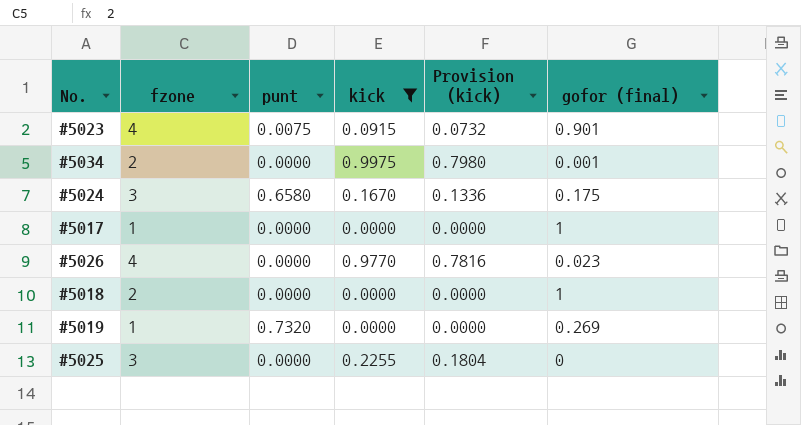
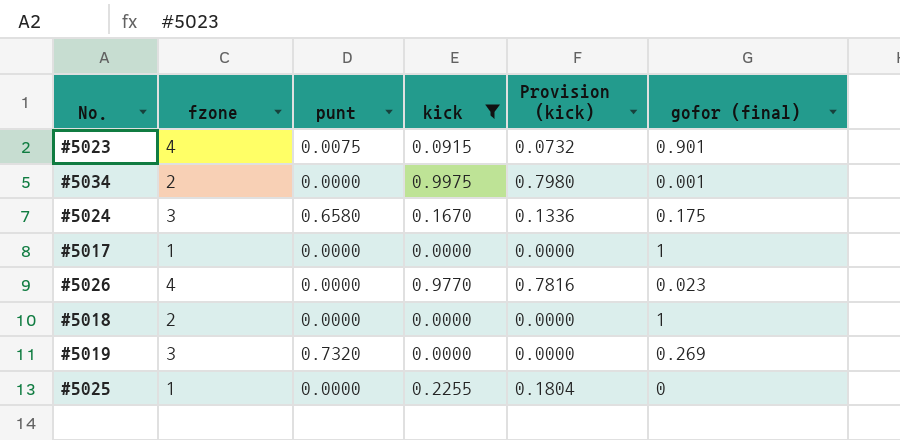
#5019 | fzone: 1 -> 3
#5025 | fzone: 3 -> 1

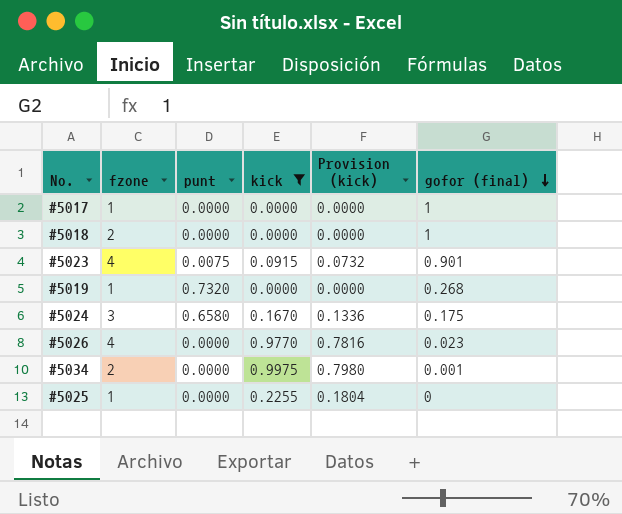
row order: none -> gofor (final) descending
#5019 | fzone: 3 -> 1
#5019 | gofor (final): 0.269 -> 0.268

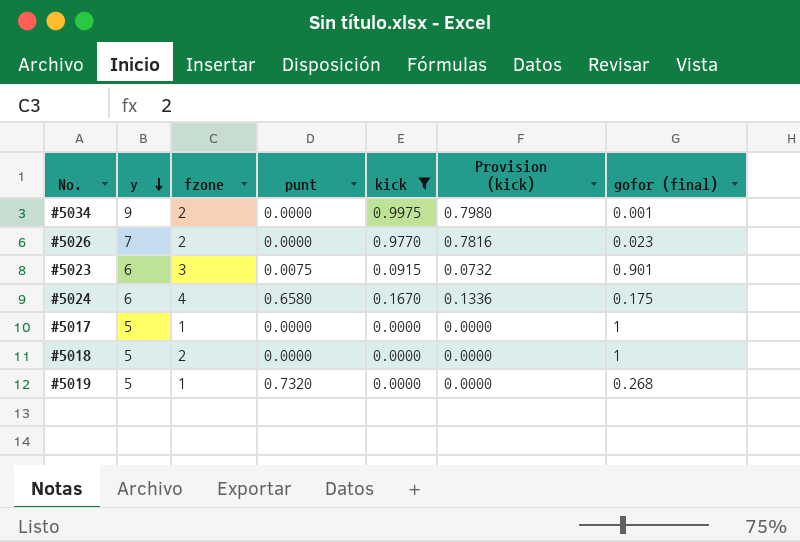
row order: gofor (final) descending -> y descending
column y | position: none -> 2
row #5025: 1 | 0.0000 | 0.2255 | 0.1804 | 0 -> none
#5026 | fzone: 4 -> 2
#5023 | fzone: 4 -> 3
#5024 | fzone: 3 -> 4

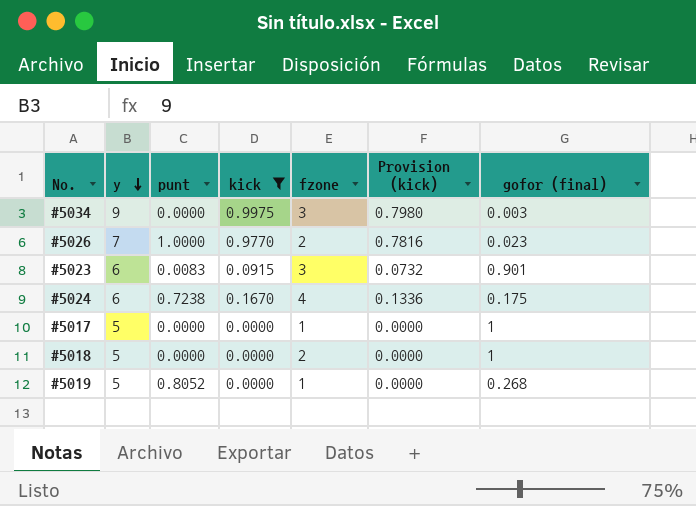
column fzone | position: 3 -> 5
#5034 | fzone: 2 -> 3
#5034 | gofor (final): 0.001 -> 0.003
#5026 | punt: 0.0000 -> 1.0000
#5023 | punt: 0.0075 -> 0.0083
#5024 | punt: 0.6580 -> 0.7238
#5019 | punt: 0.7320 -> 0.8052

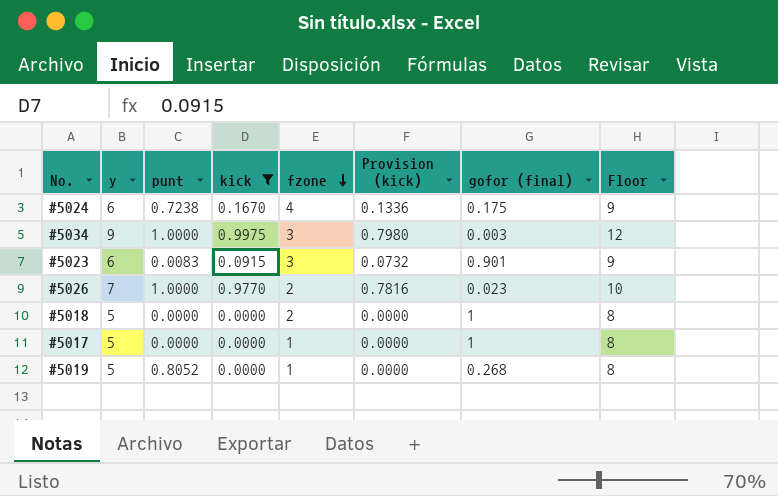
row order: y descending -> fzone descending
column Floor | formula: none -> [y] + 3
#5034 | punt: 0.0000 -> 1.0000

